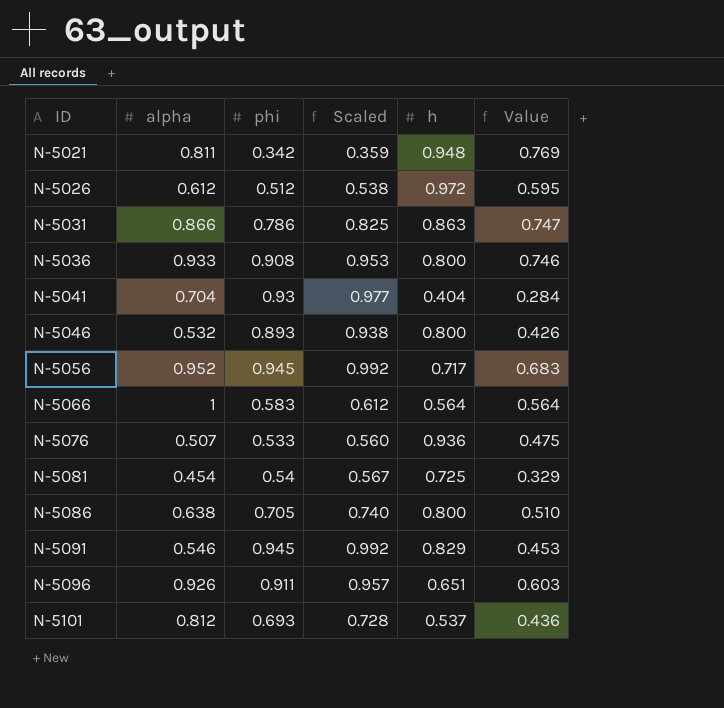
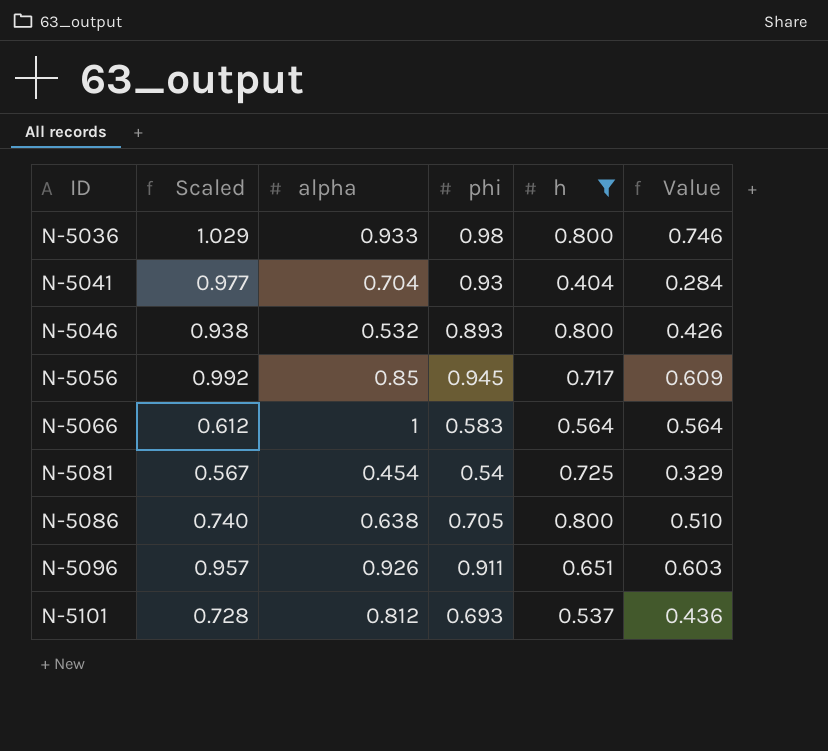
filter: none -> h <= 0.800
column Scaled | position: 4 -> 2
N-5036 | Scaled: 0.953 -> 1.029
N-5036 | phi: 0.908 -> 0.98
N-5056 | alpha: 0.952 -> 0.85
N-5056 | Value: 0.683 -> 0.609

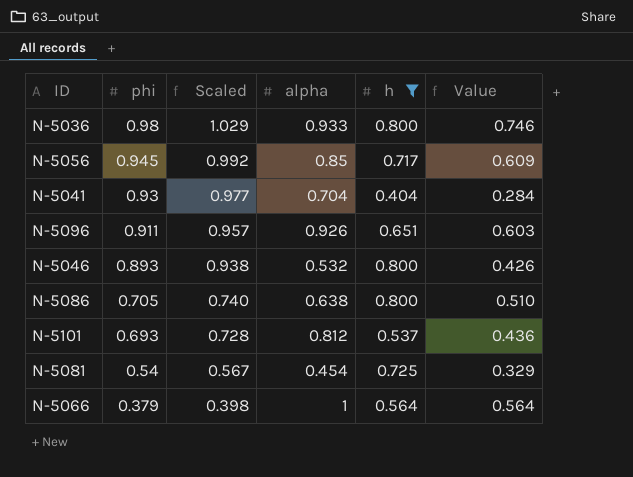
row order: ID ascending -> phi descending
column phi | position: 4 -> 2
N-5066 | phi: 0.583 -> 0.379
N-5066 | Scaled: 0.612 -> 0.398

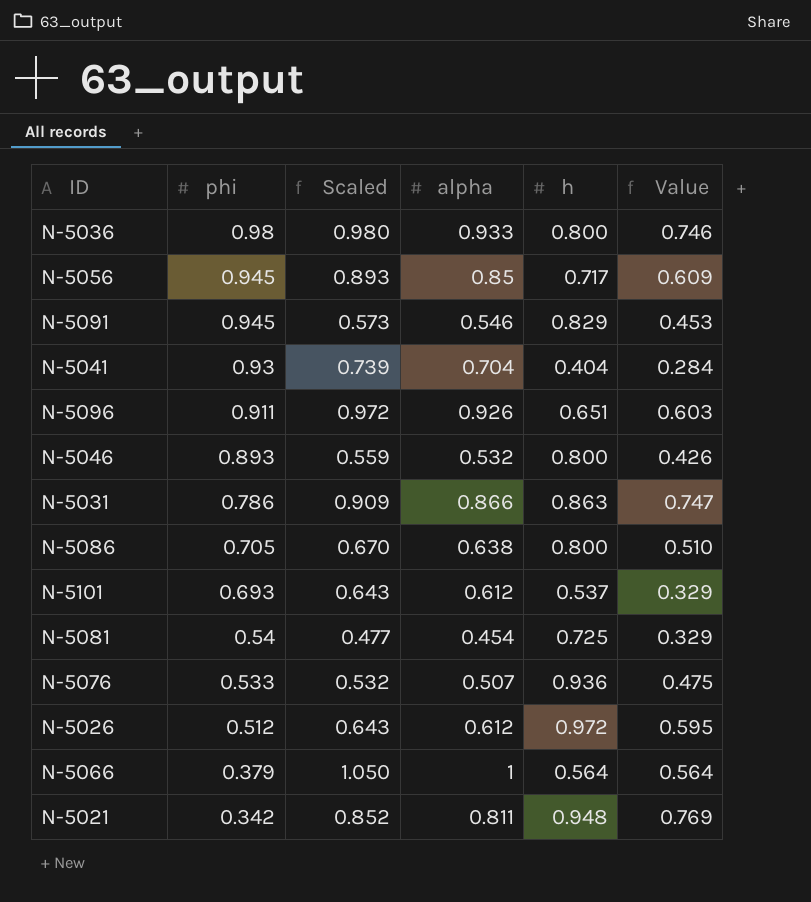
filter: h <= 0.800 -> none
column Scaled | formula: [phi] * 1.05 -> [alpha] * 1.05
N-5101 | alpha: 0.812 -> 0.612
N-5101 | Value: 0.436 -> 0.329

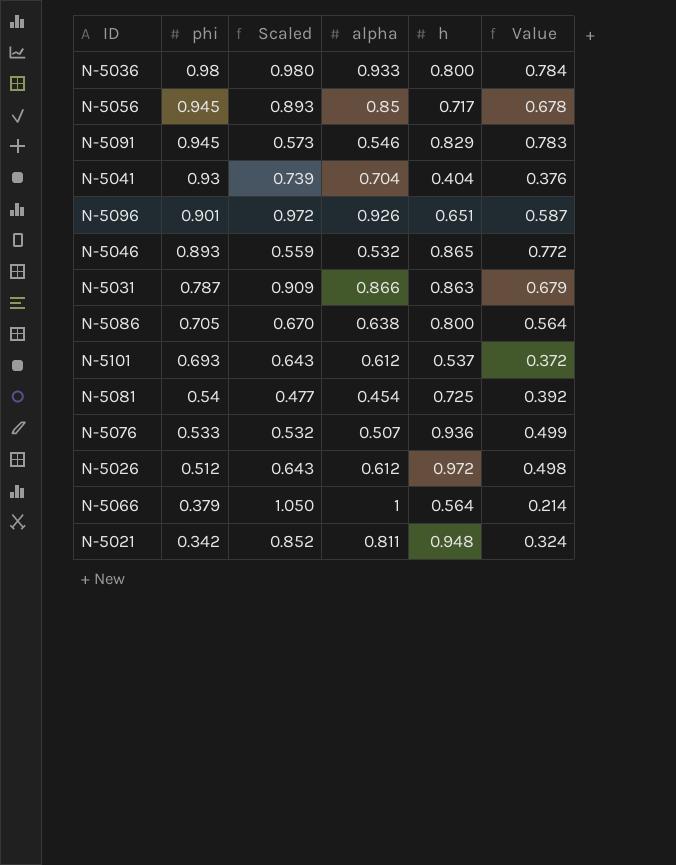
column Value | formula: [alpha] * [h] -> [phi] * [h]
N-5096 | phi: 0.911 -> 0.901
N-5046 | h: 0.800 -> 0.865
N-5031 | phi: 0.786 -> 0.787

